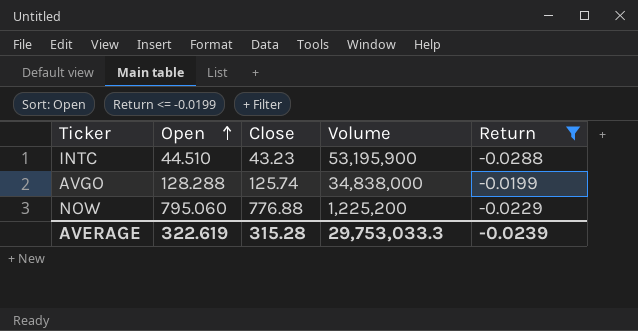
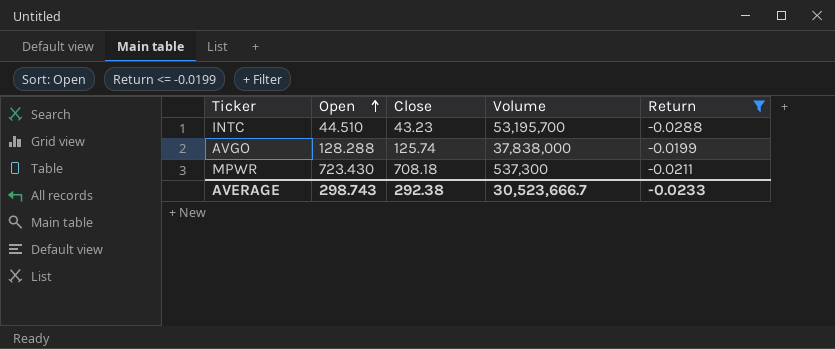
row NOW: 795.060 | 776.88 | 1,225,200 | -0.0229 -> none
INTC | Volume: 53,195,900 -> 53,195,700
AVGO | Volume: 34,838,000 -> 37,838,000
row MPWR: none -> 723.430 | 708.18 | 537,300 | -0.0211
AVERAGE | Open: 322.619 -> 298.743
AVERAGE | Close: 315.28 -> 292.38
AVERAGE | Volume: 29,753,033.3 -> 30,523,666.7
AVERAGE | Return: -0.0239 -> -0.0233

